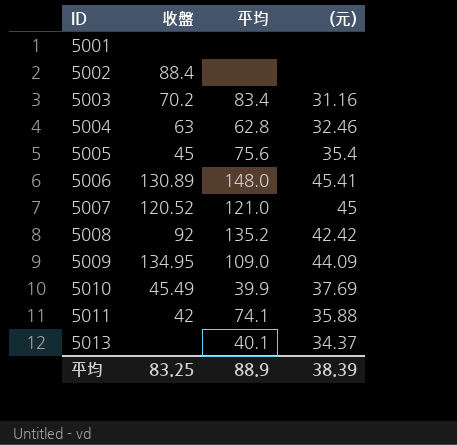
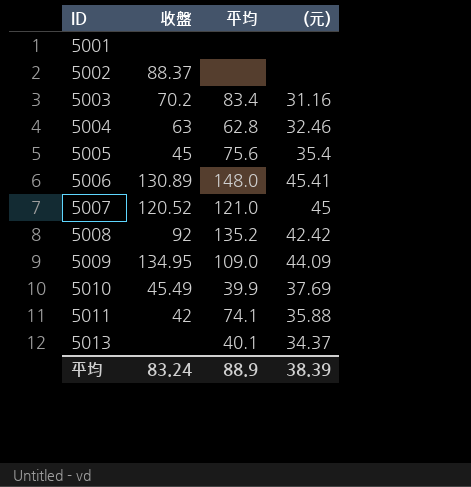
5002 | 收盤: 88.4 -> 88.37
平均 | 收盤: 83.25 -> 83.24

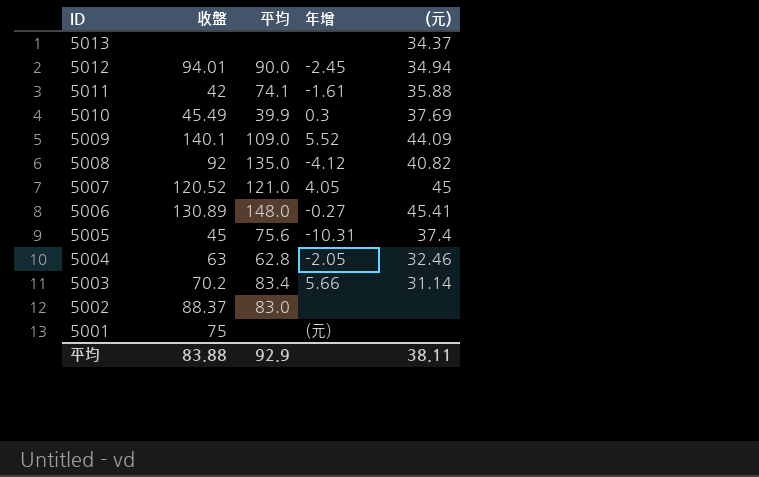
row order: ID ascending -> ID descending
column 年增 | position: none -> 4
5013 | 平均: 40.1 -> none
row 5012: none -> 94.01 | 90.0 | -2.45 | 34.94
5009 | 收盤: 134.95 -> 140.1
5008 | 平均: 135.2 -> 135.0
5008 | (元): 42.42 -> 40.82
5005 | (元): 35.4 -> 37.4
5003 | (元): 31.16 -> 31.14
5002 | 平均: none -> 83.0
5001 | 收盤: none -> 75
平均 | 收盤: 83.24 -> 83.88
平均 | 平均: 88.9 -> 92.9
平均 | (元): 38.39 -> 38.11

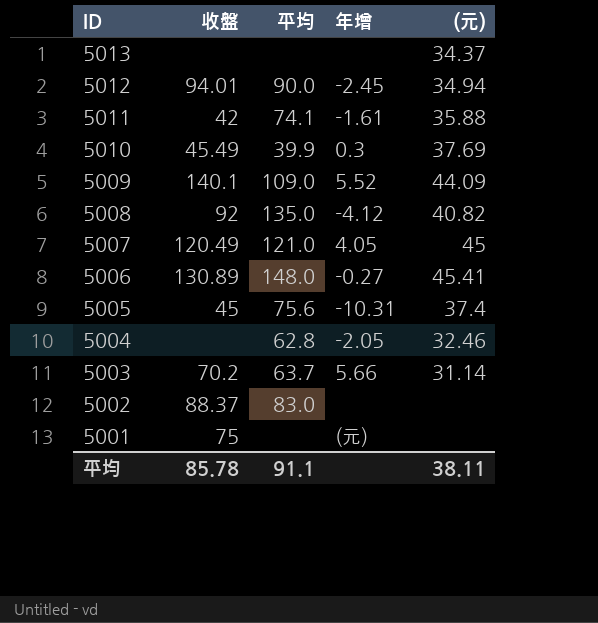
5007 | 收盤: 120.52 -> 120.49
5004 | 收盤: 63 -> none
5003 | 平均: 83.4 -> 63.7
平均 | 收盤: 83.88 -> 85.78
平均 | 平均: 92.9 -> 91.1

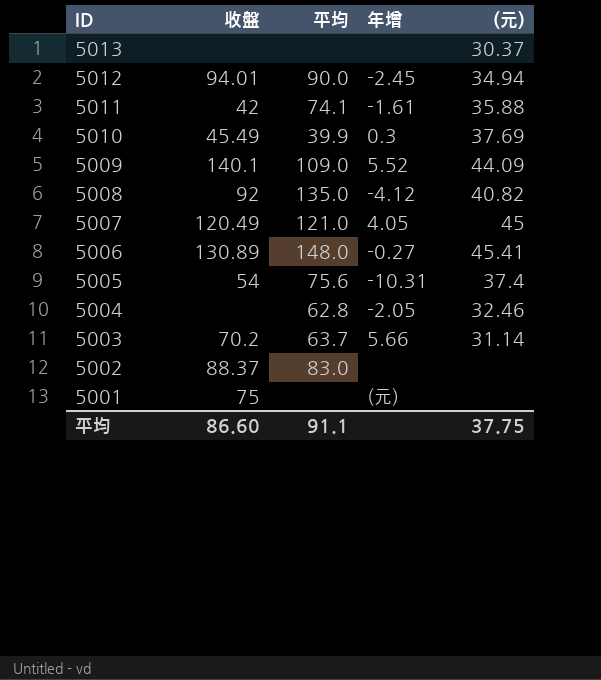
5013 | (元): 34.37 -> 30.37
5005 | 收盤: 45 -> 54
平均 | 收盤: 85.78 -> 86.60
平均 | (元): 38.11 -> 37.75

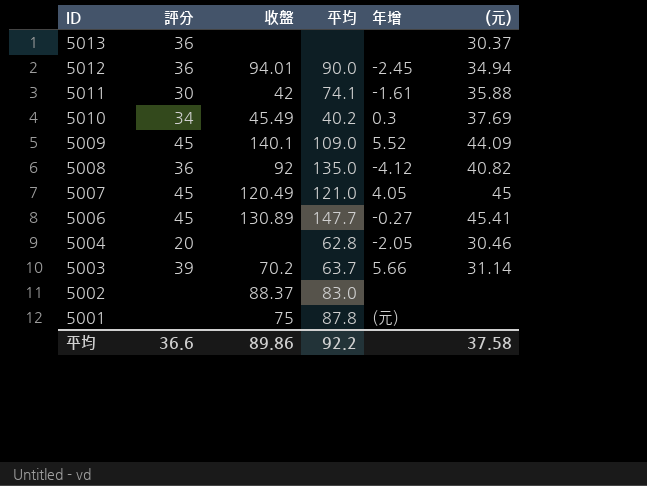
column 評分 | position: none -> 2
row 5005: 54 | 75.6 | -10.31 | 37.4 -> none
5010 | 平均: 39.9 -> 40.2
5006 | 平均: 148.0 -> 147.7
5004 | (元): 32.46 -> 30.46
5001 | 平均: none -> 87.8
平均 | 收盤: 86.60 -> 89.86
平均 | 平均: 91.1 -> 92.2
平均 | (元): 37.75 -> 37.58

